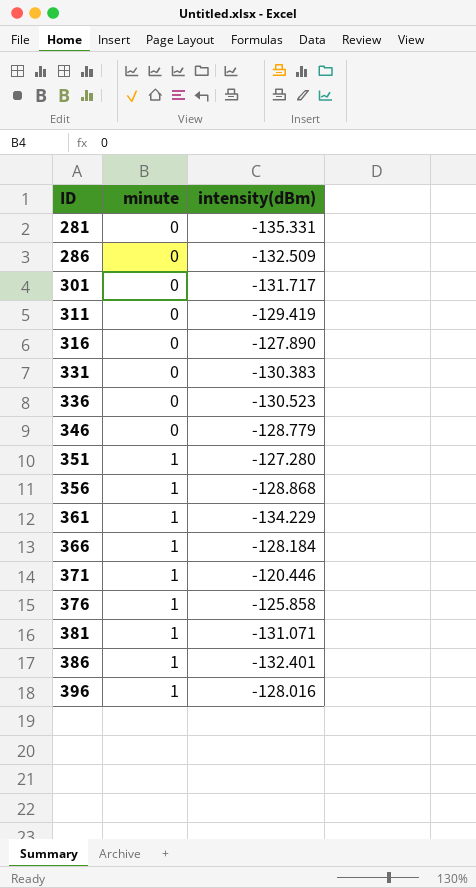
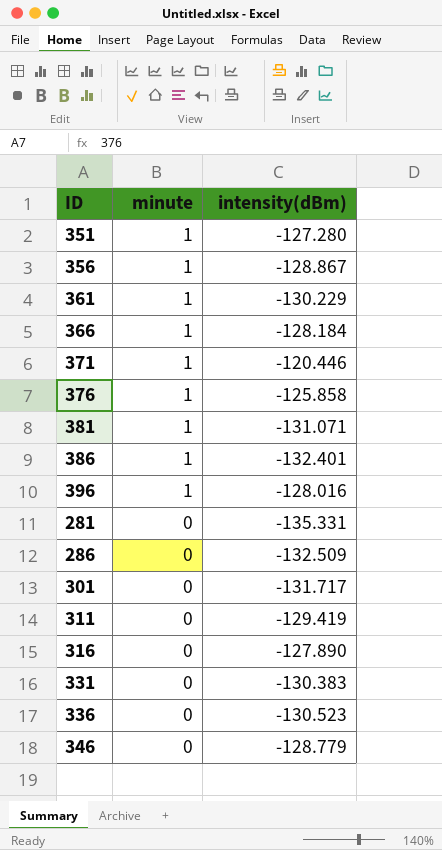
row order: ID ascending -> minute descending
356 | intensity(dBm): -128.868 -> -128.867
361 | intensity(dBm): -134.229 -> -130.229

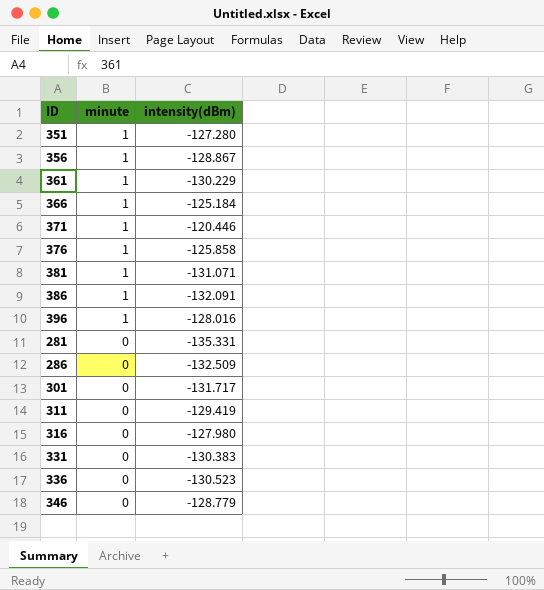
366 | intensity(dBm): -128.184 -> -125.184
386 | intensity(dBm): -132.401 -> -132.091
316 | intensity(dBm): -127.890 -> -127.980

